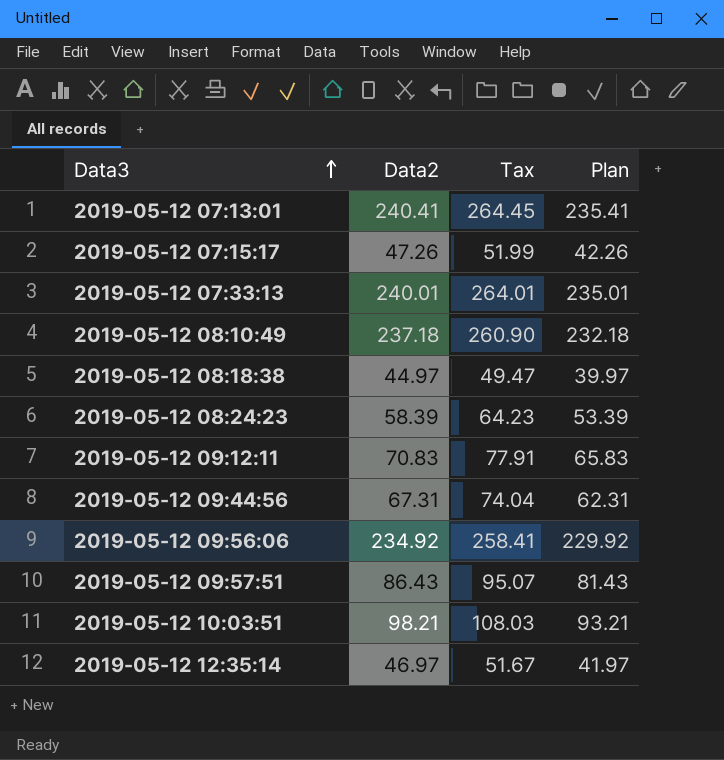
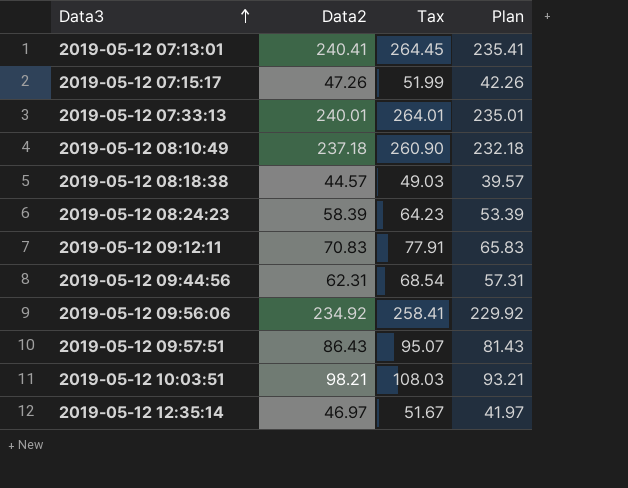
2019-05-12 08:18:38 | Data2: 44.97 -> 44.57
2019-05-12 08:18:38 | Tax: 49.47 -> 49.03
2019-05-12 08:18:38 | Plan: 39.97 -> 39.57
2019-05-12 09:44:56 | Data2: 67.31 -> 62.31
2019-05-12 09:44:56 | Tax: 74.04 -> 68.54
2019-05-12 09:44:56 | Plan: 62.31 -> 57.31

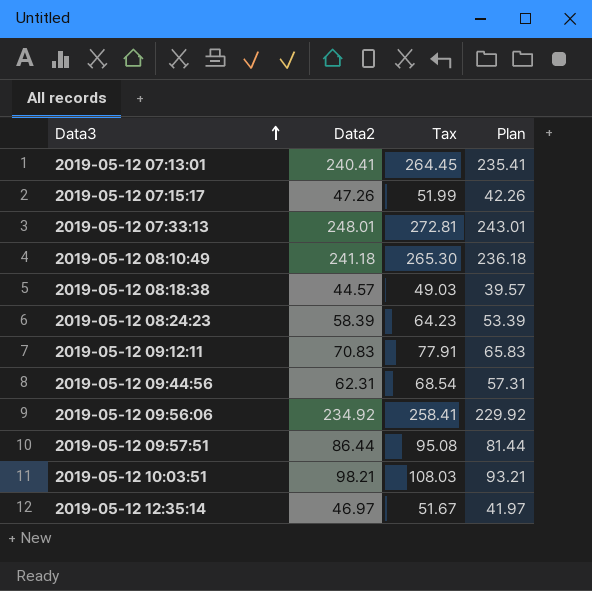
2019-05-12 07:33:13 | Data2: 240.01 -> 248.01
2019-05-12 07:33:13 | Tax: 264.01 -> 272.81
2019-05-12 07:33:13 | Plan: 235.01 -> 243.01
2019-05-12 08:10:49 | Data2: 237.18 -> 241.18
2019-05-12 08:10:49 | Tax: 260.90 -> 265.30
2019-05-12 08:10:49 | Plan: 232.18 -> 236.18
2019-05-12 09:57:51 | Data2: 86.43 -> 86.44
2019-05-12 09:57:51 | Tax: 95.07 -> 95.08
2019-05-12 09:57:51 | Plan: 81.43 -> 81.44

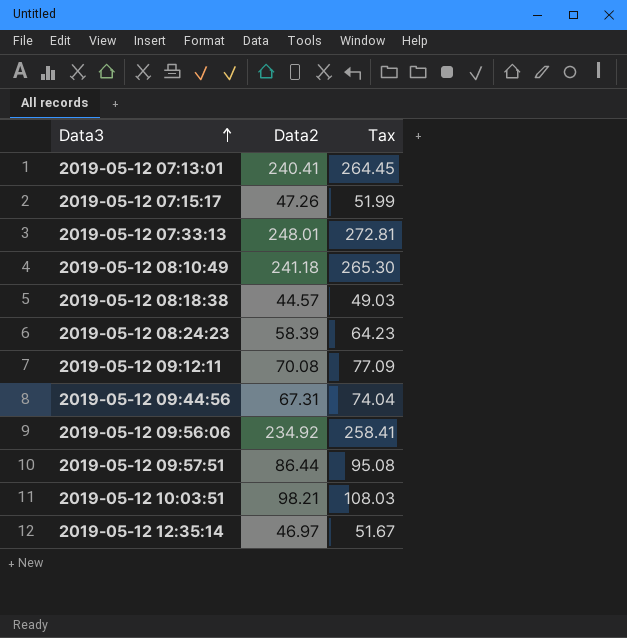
column Plan | formula: [Data2] - 5 -> none
2019-05-12 09:12:11 | Data2: 70.83 -> 70.08
2019-05-12 09:12:11 | Tax: 77.91 -> 77.09
2019-05-12 09:44:56 | Data2: 62.31 -> 67.31
2019-05-12 09:44:56 | Tax: 68.54 -> 74.04

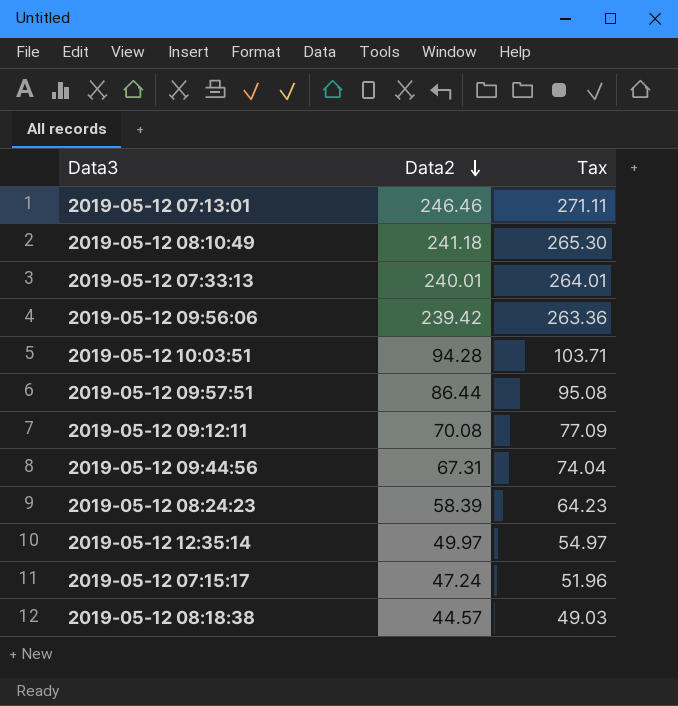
row order: Data3 ascending -> Data2 descending
2019-05-12 07:13:01 | Data2: 240.41 -> 246.46
2019-05-12 07:13:01 | Tax: 264.45 -> 271.11
2019-05-12 07:33:13 | Data2: 248.01 -> 240.01
2019-05-12 07:33:13 | Tax: 272.81 -> 264.01
2019-05-12 09:56:06 | Data2: 234.92 -> 239.42
2019-05-12 09:56:06 | Tax: 258.41 -> 263.36
2019-05-12 10:03:51 | Data2: 98.21 -> 94.28
2019-05-12 10:03:51 | Tax: 108.03 -> 103.71
2019-05-12 12:35:14 | Data2: 46.97 -> 49.97
2019-05-12 12:35:14 | Tax: 51.67 -> 54.97
2019-05-12 07:15:17 | Data2: 47.26 -> 47.24
2019-05-12 07:15:17 | Tax: 51.99 -> 51.96

